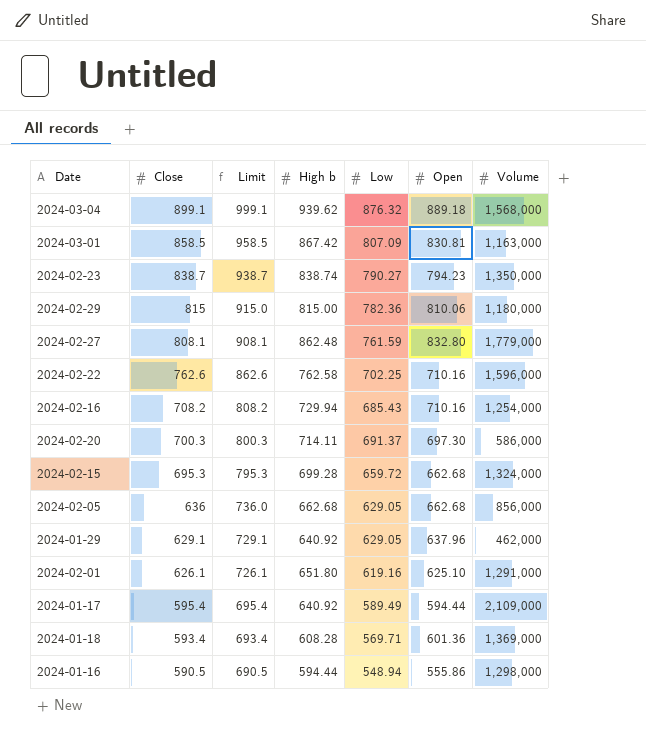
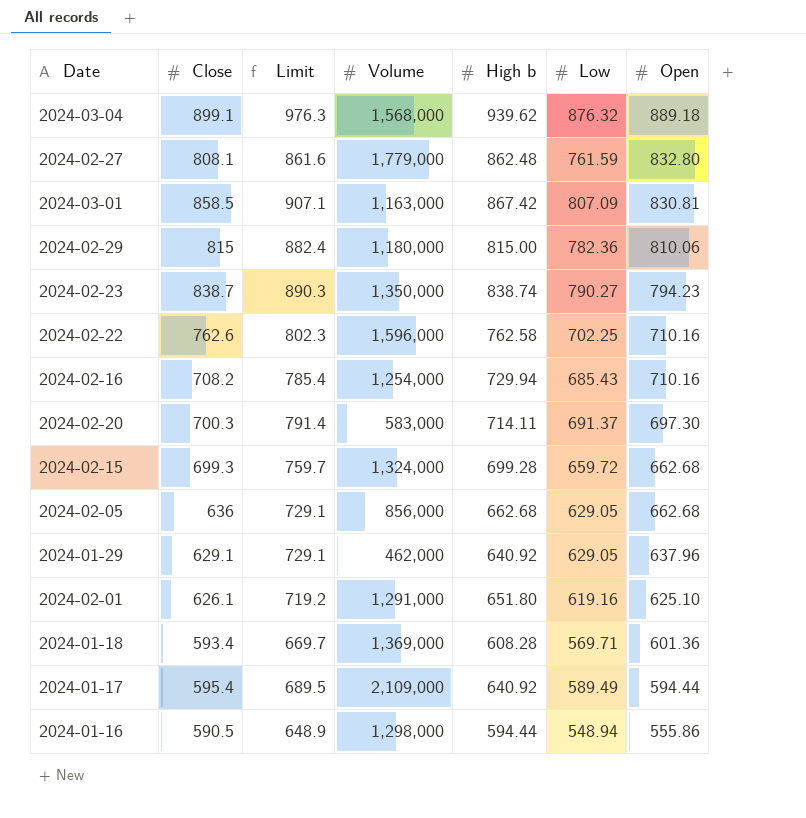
row order: Close descending -> Open descending
column Limit | formula: [Close] + 100 -> [Low] + 100
column Volume | position: 7 -> 4
2024-02-20 | Volume: 586,000 -> 583,000
2024-02-15 | Close: 695.3 -> 699.3

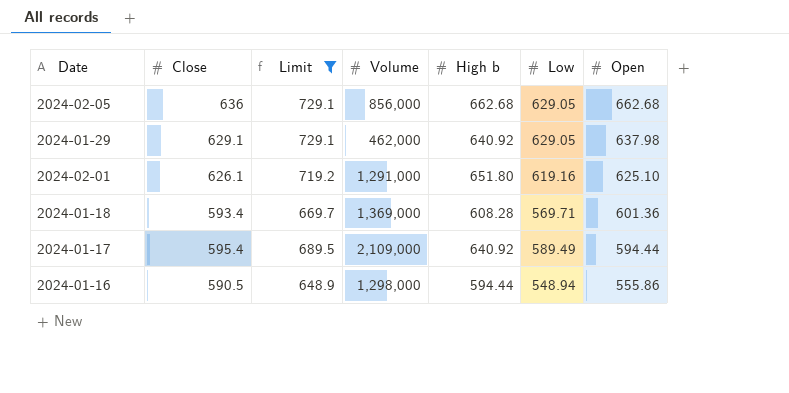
filter: none -> Limit <= 729.1
2024-01-29 | Open: 637.96 -> 637.98

